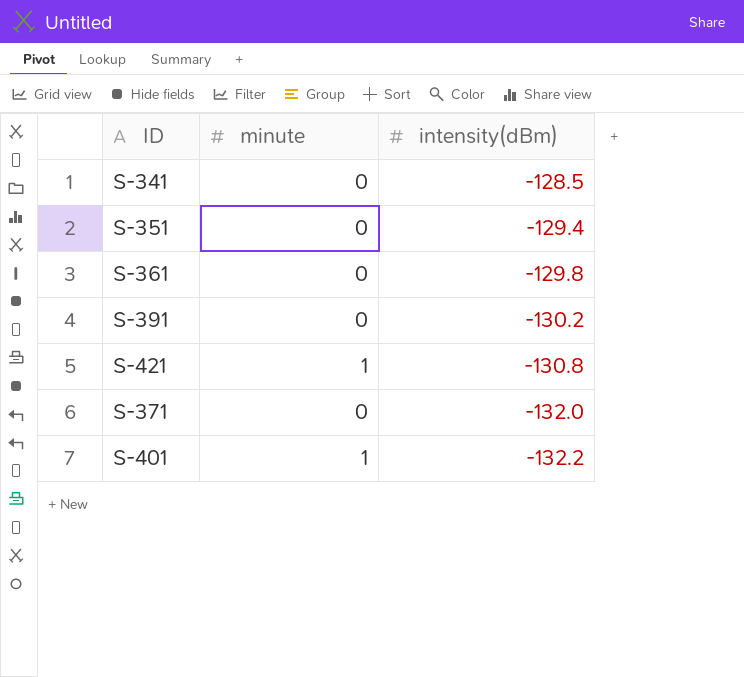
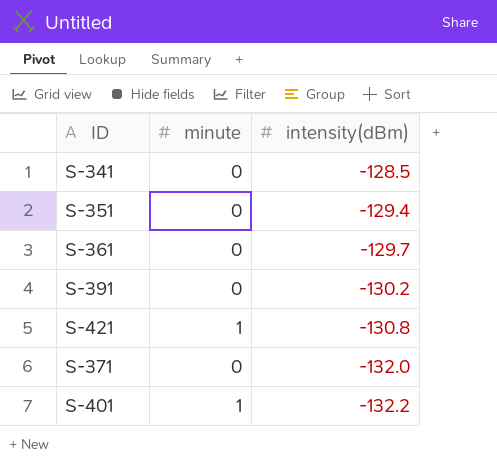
S-361 | intensity(dBm): -129.8 -> -129.7

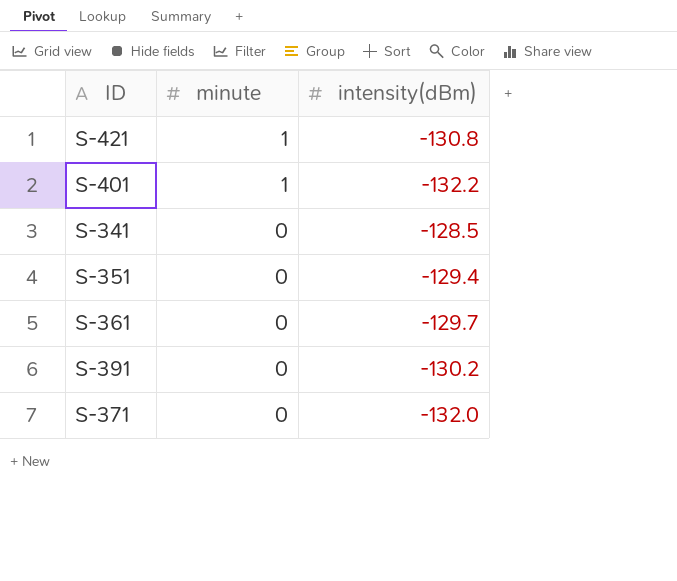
row order: intensity(dBm) descending -> minute descending

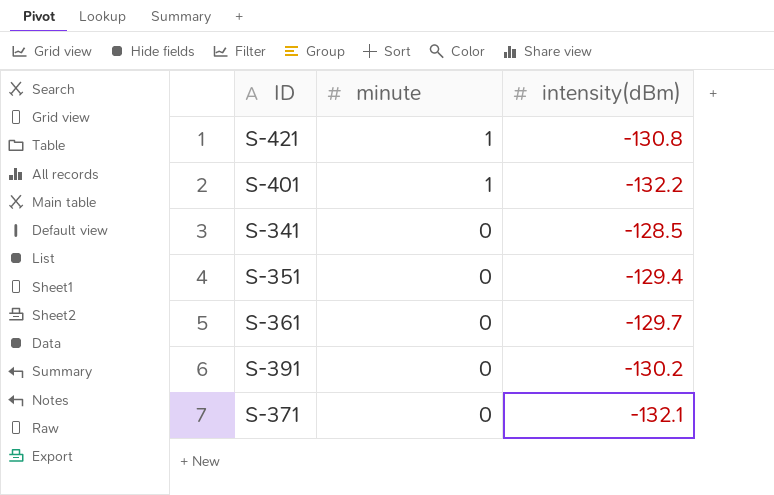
S-371 | intensity(dBm): -132.0 -> -132.1

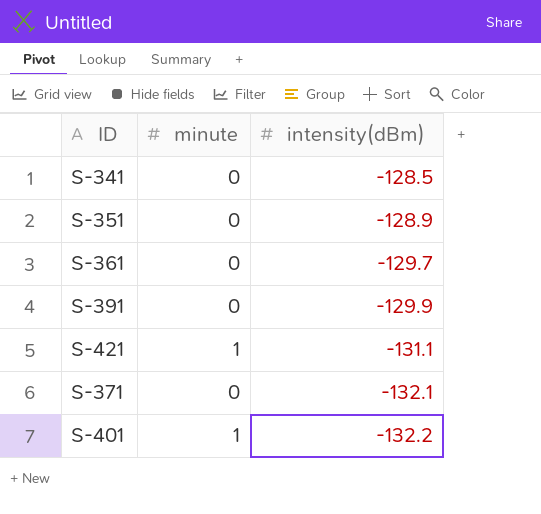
row order: minute descending -> intensity(dBm) descending
S-351 | intensity(dBm): -129.4 -> -128.9
S-391 | intensity(dBm): -130.2 -> -129.9
S-421 | intensity(dBm): -130.8 -> -131.1

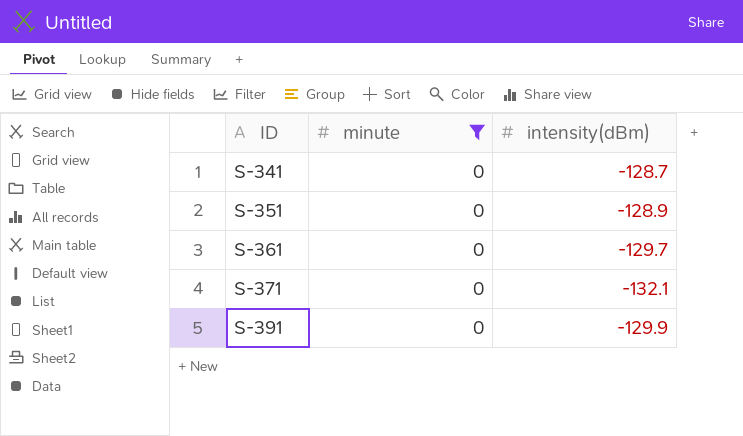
filter: none -> minute = 0
row order: intensity(dBm) descending -> ID ascending
S-341 | intensity(dBm): -128.5 -> -128.7

